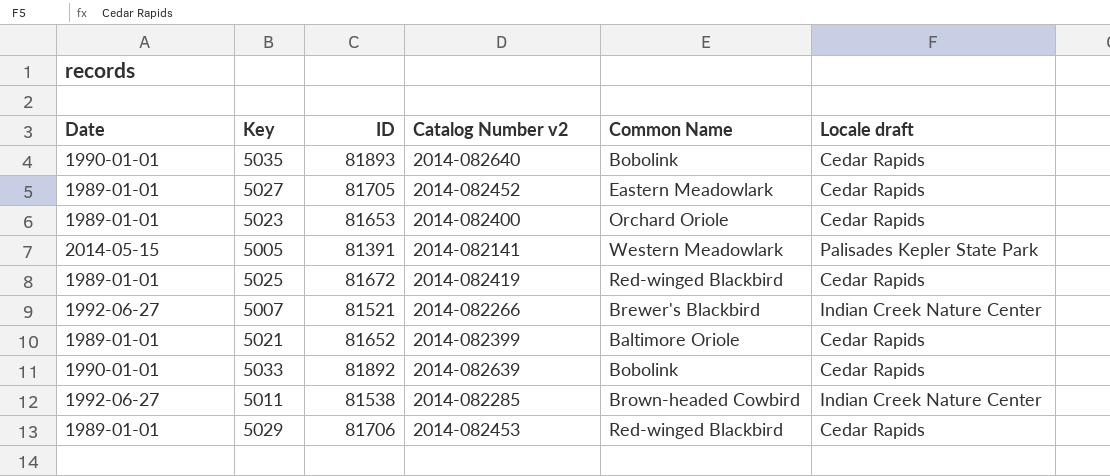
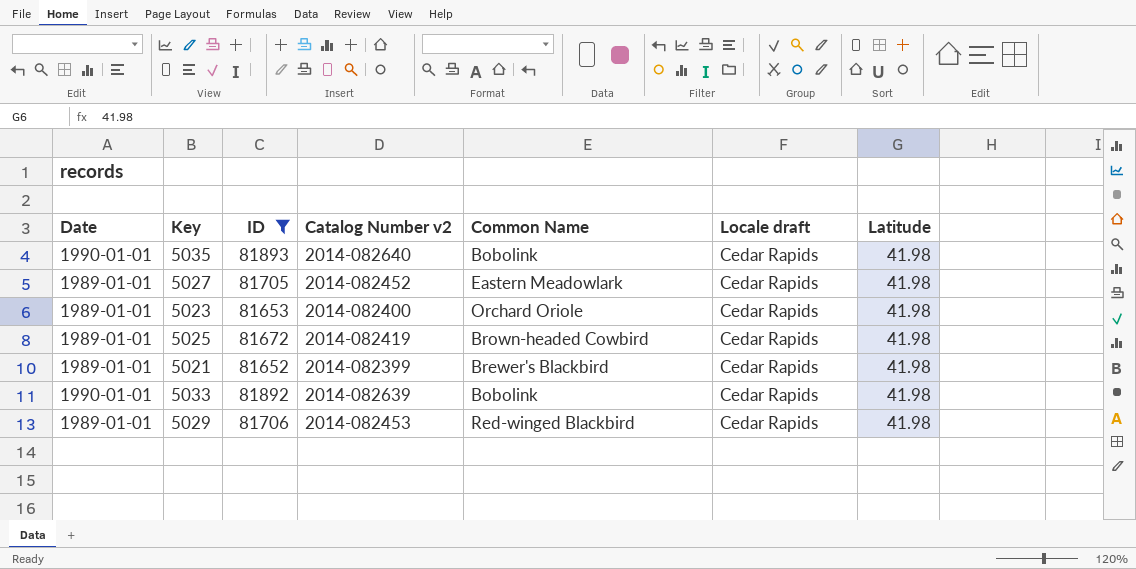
filter: none -> ID >= 81652
column Latitude | position: none -> 7
5025 | Common Name: Red-winged Blackbird -> Brown-headed Cowbird
5021 | Common Name: Baltimore Oriole -> Brewer's Blackbird

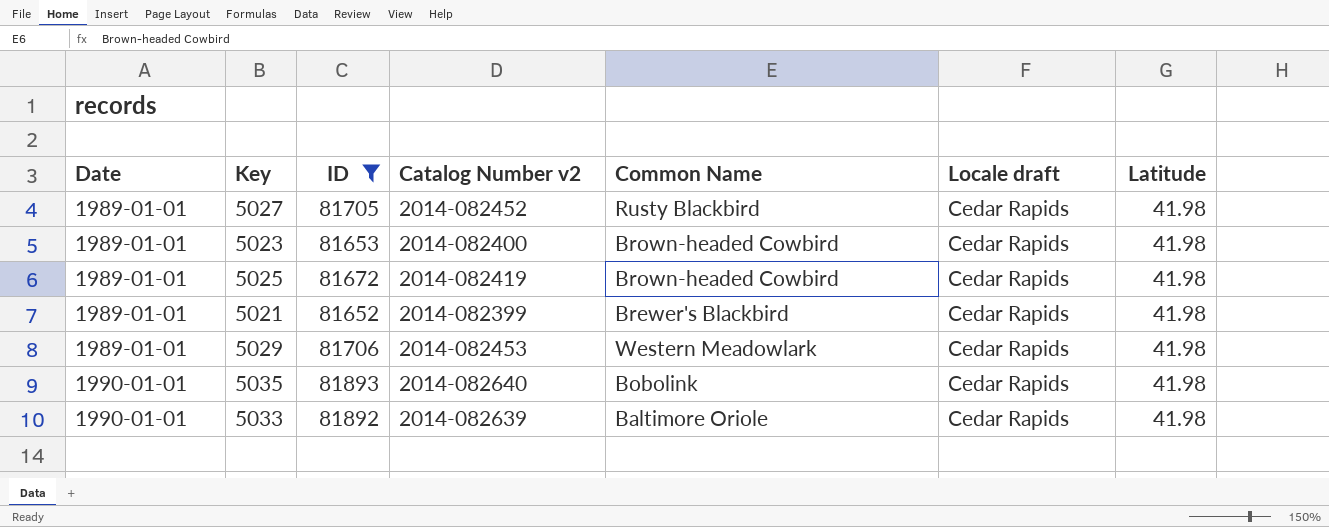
row order: none -> Date ascending
5027 | Common Name: Eastern Meadowlark -> Rusty Blackbird
5023 | Common Name: Orchard Oriole -> Brown-headed Cowbird
5029 | Common Name: Red-winged Blackbird -> Western Meadowlark
5033 | Common Name: Bobolink -> Baltimore Oriole

